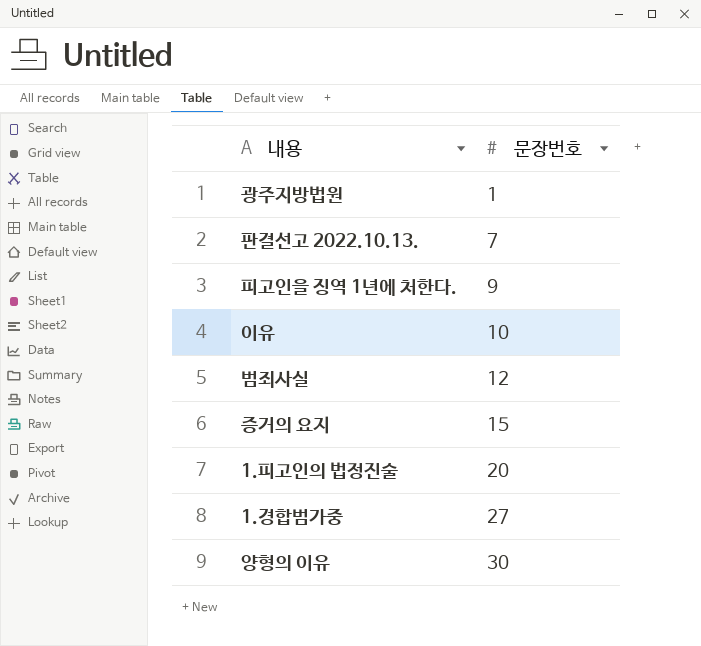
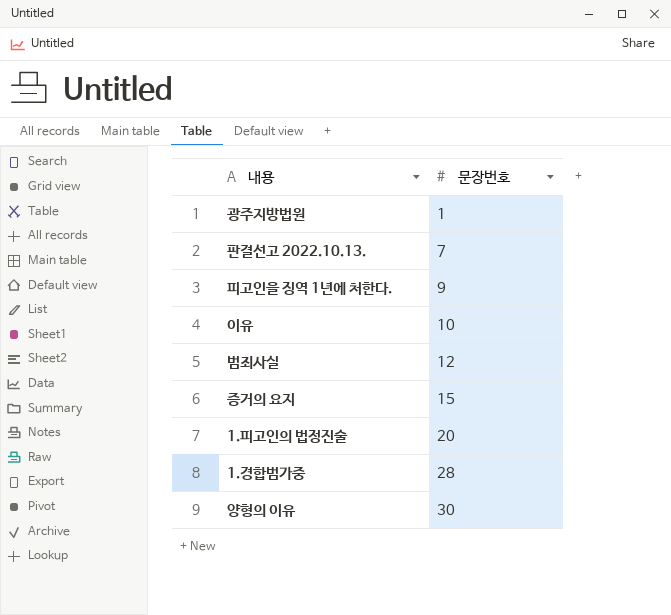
1.경합범가중 | 문장번호: 27 -> 28

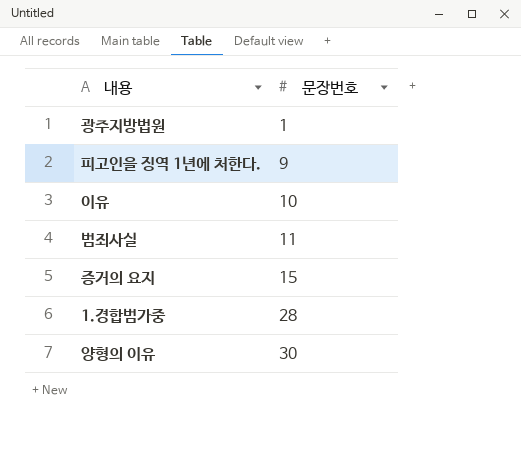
row 판결선고 2022.10.13.: 7 -> none
row 1.피고인의 법정진술: 20 -> none
범죄사실 | 문장번호: 12 -> 11

